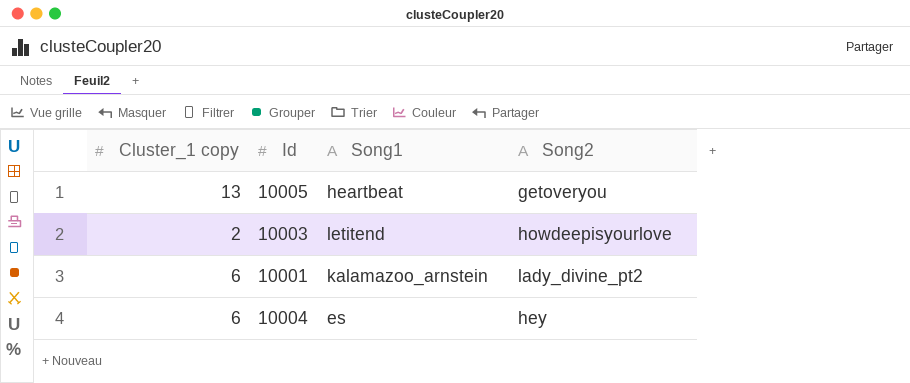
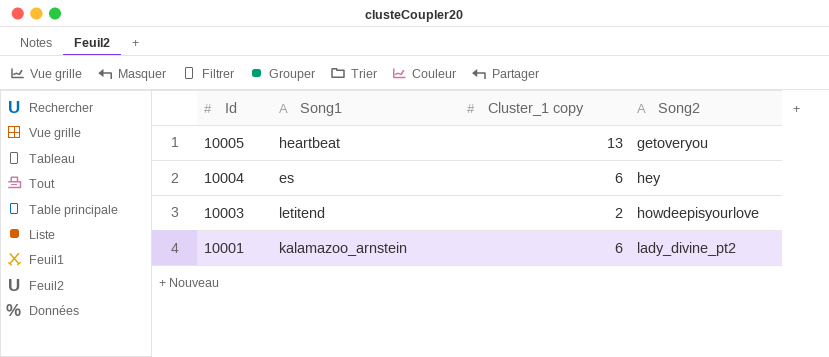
row order: none -> Id descending
column Cluster_1 copy | position: 1 -> 3

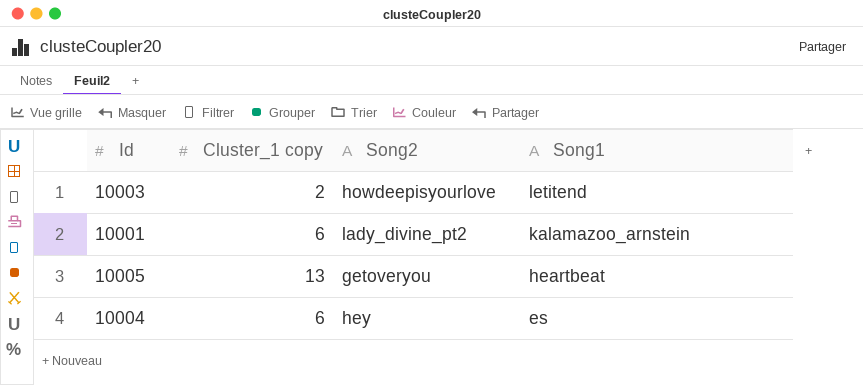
row order: Id descending -> Song1 descending
column Song1 | position: 2 -> 4

